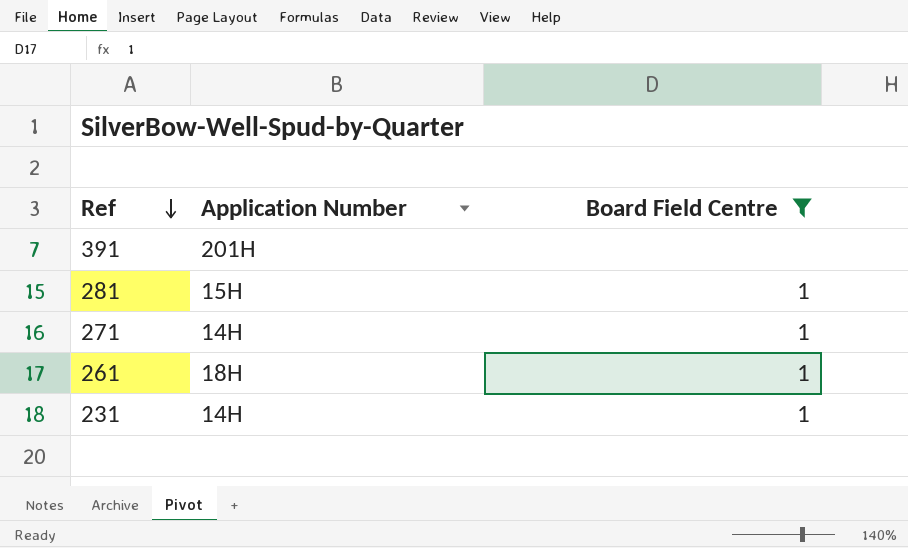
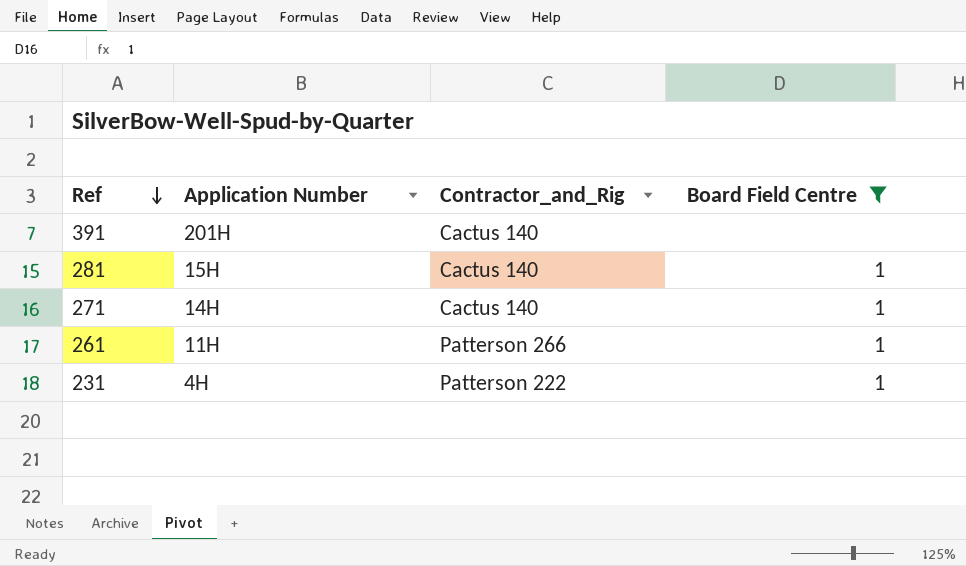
column Contractor_and_Rig | position: none -> 3
261 | Application Number: 18H -> 11H
231 | Application Number: 14H -> 4H

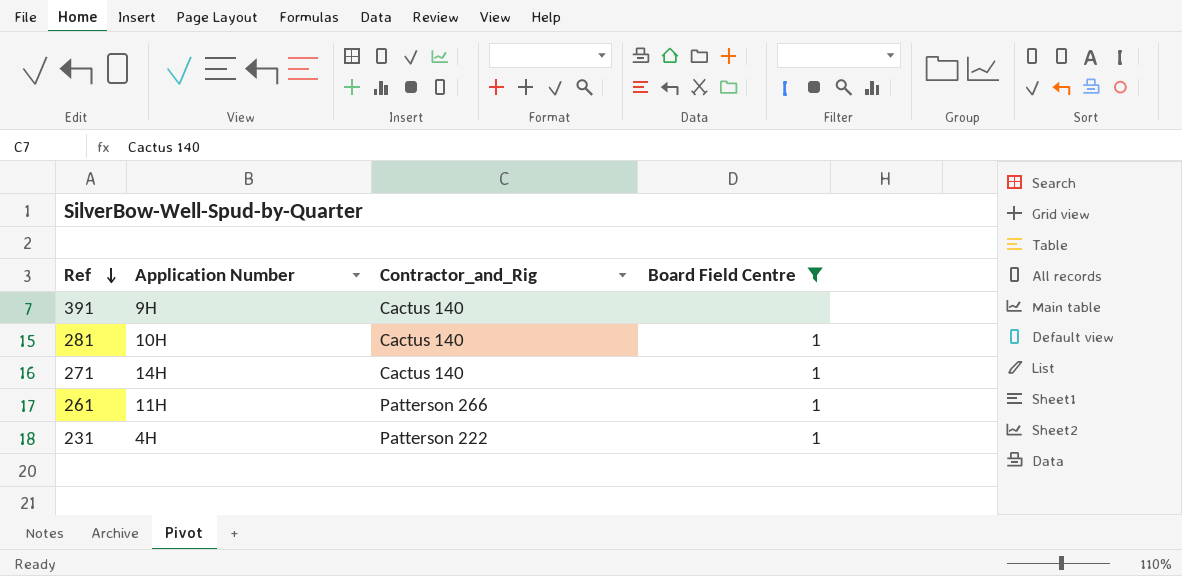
391 | Application Number: 201H -> 9H
281 | Application Number: 15H -> 10H

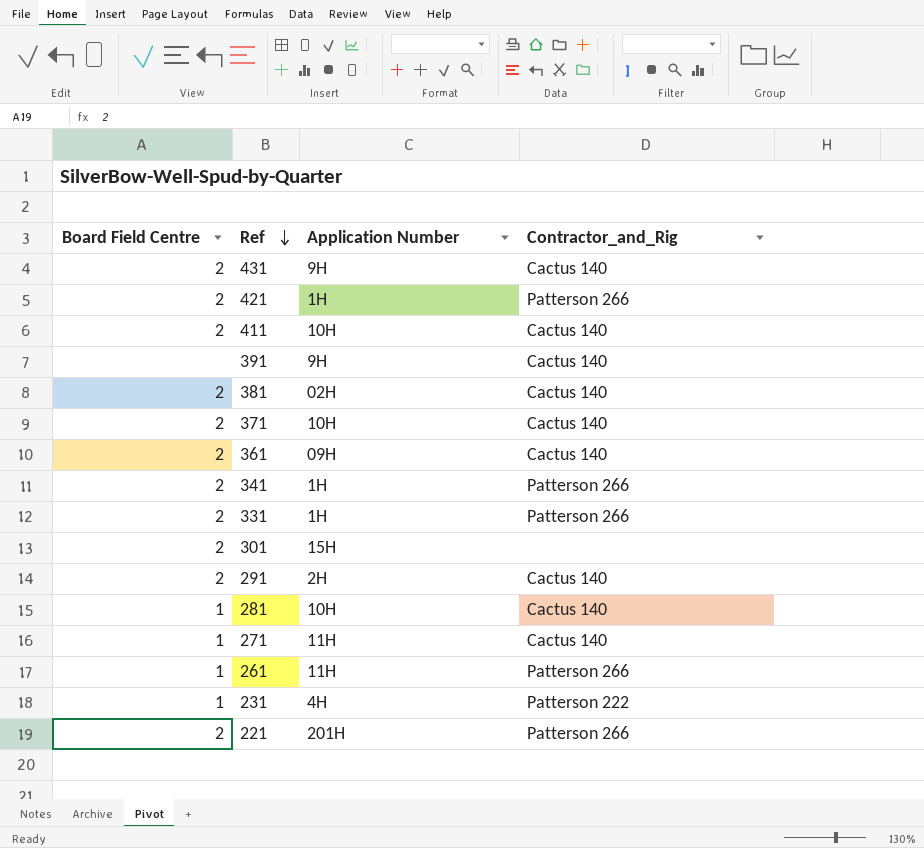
filter: Board Field Centre != 2 -> none
column Board Field Centre | position: 4 -> 1
271 | Application Number: 14H -> 11H

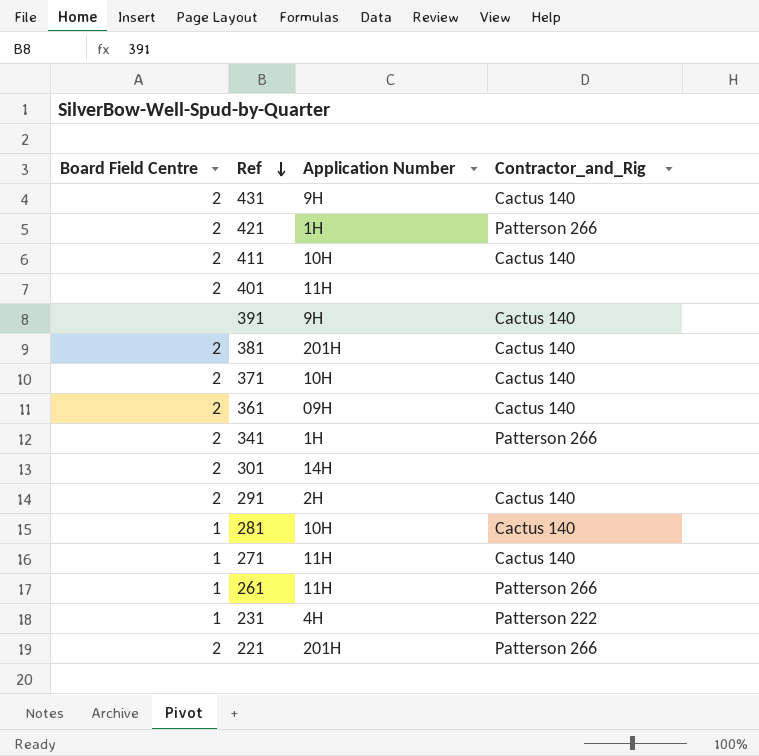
row 331: 2 | 1H | Patterson 266 -> none
row 401: none -> 2 | 11H | none
381 | Application Number: 02H -> 201H
301 | Application Number: 15H -> 14H

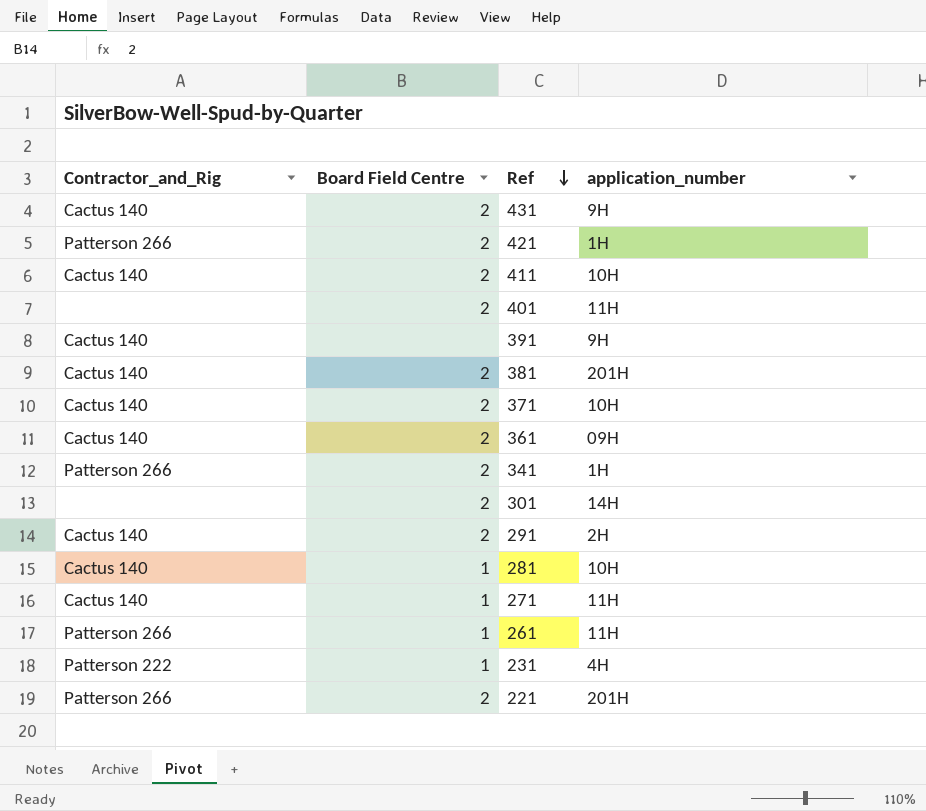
column Contractor_and_Rig | position: 4 -> 1
column name: Application Number -> application_number

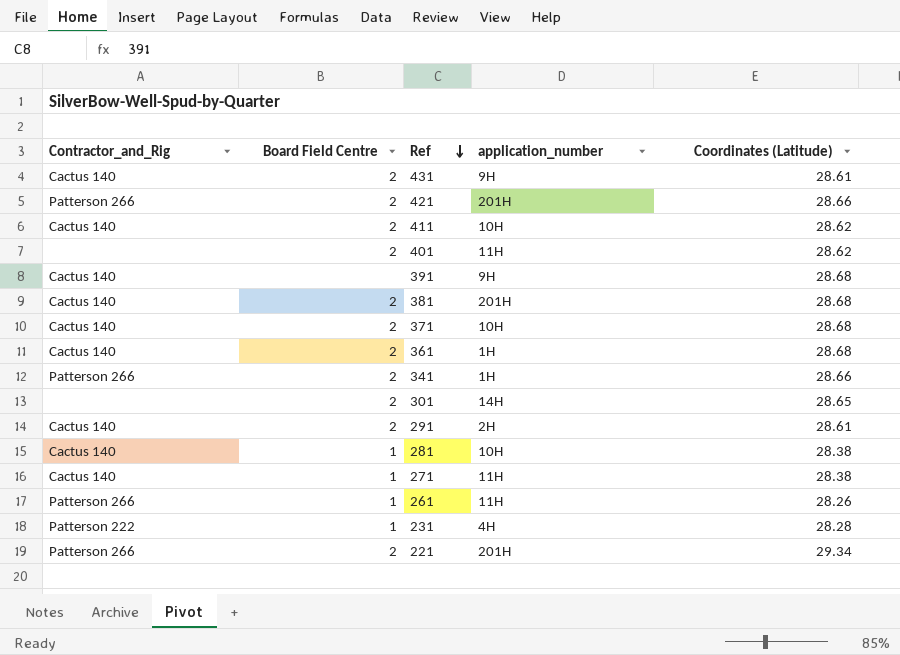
column Coordinates (Latitude) | position: none -> 5
421 | application_number: 1H -> 201H
361 | application_number: 09H -> 1H

